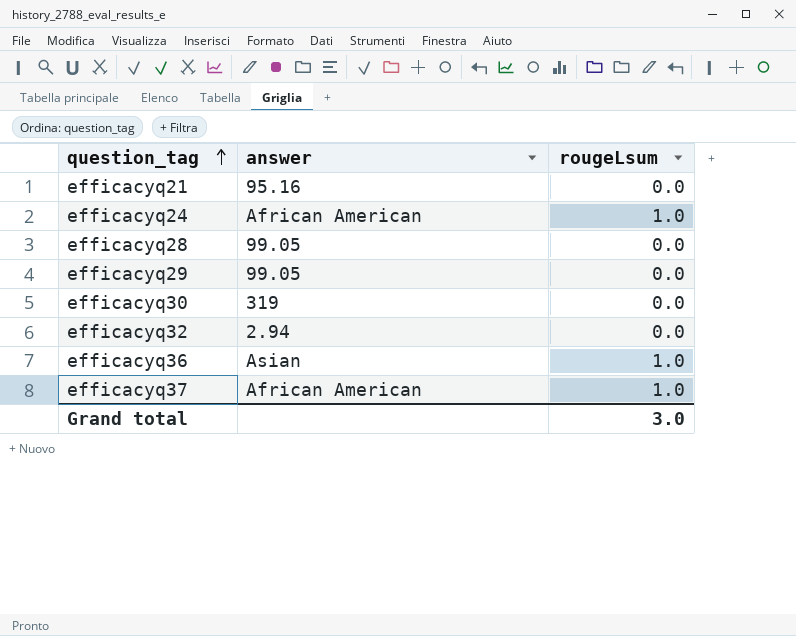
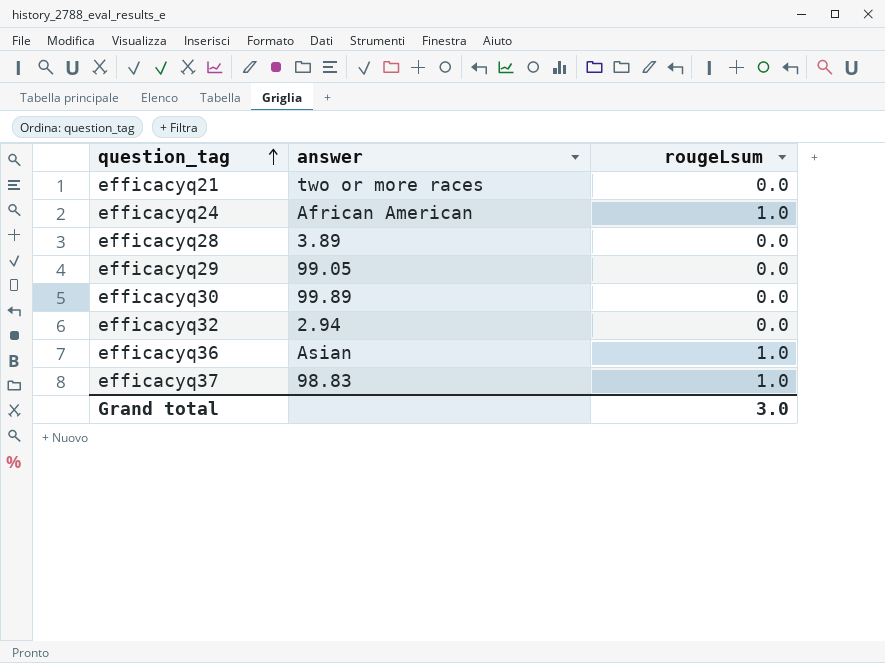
efficacyq21 | answer: 95.16 -> two or more races
efficacyq28 | answer: 99.05 -> 3.89
efficacyq30 | answer: 319 -> 99.89
efficacyq37 | answer: African American -> 98.83

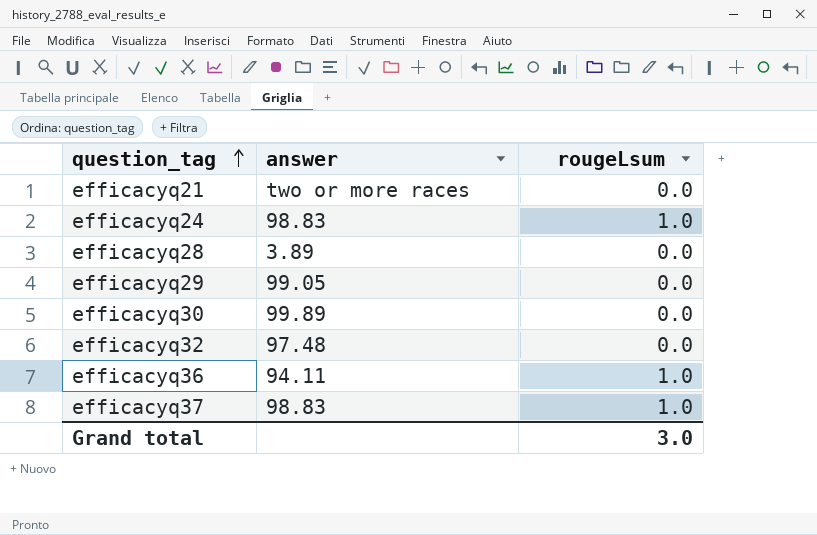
efficacyq24 | answer: African American -> 98.83
efficacyq32 | answer: 2.94 -> 97.48
efficacyq36 | answer: Asian -> 94.11

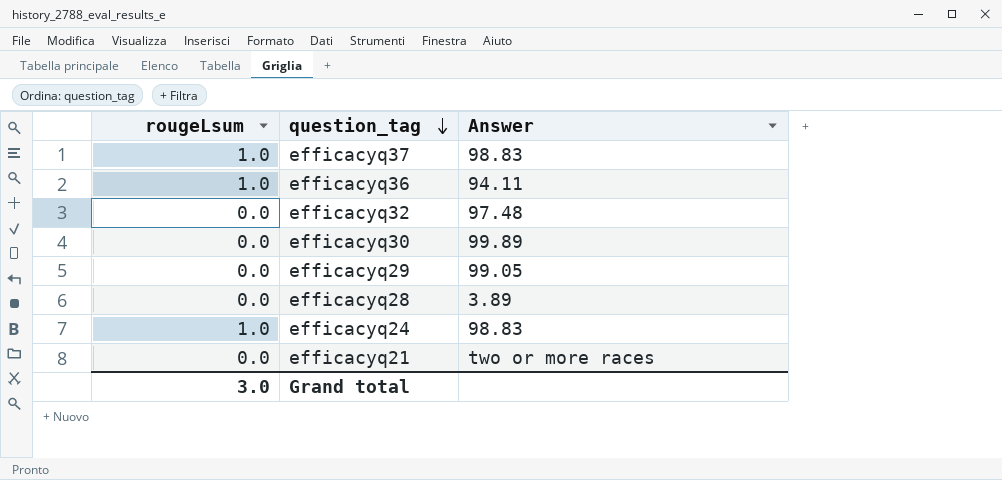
row order: question_tag ascending -> question_tag descending
column rougeLsum | position: 3 -> 1
column name: answer -> Answer

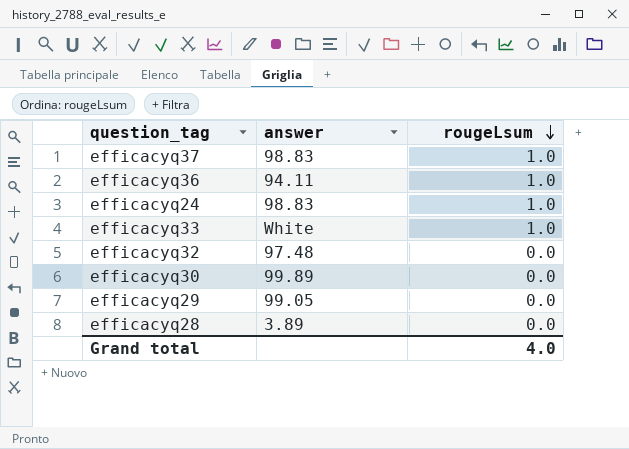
row order: question_tag descending -> rougeLsum descending
column name: Answer -> answer
column rougeLsum | position: 1 -> 3
row efficacyq21: 0.0 | two or more races -> none
row efficacyq33: none -> White | 1.0
Grand total | rougeLsum: 3.0 -> 4.0

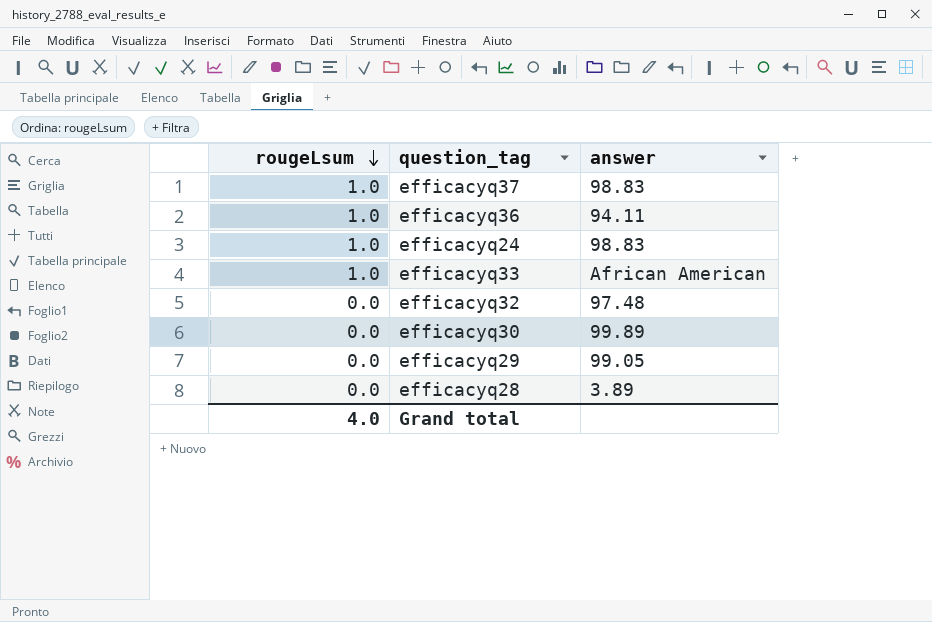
column rougeLsum | position: 3 -> 1
efficacyq33 | answer: White -> African American

